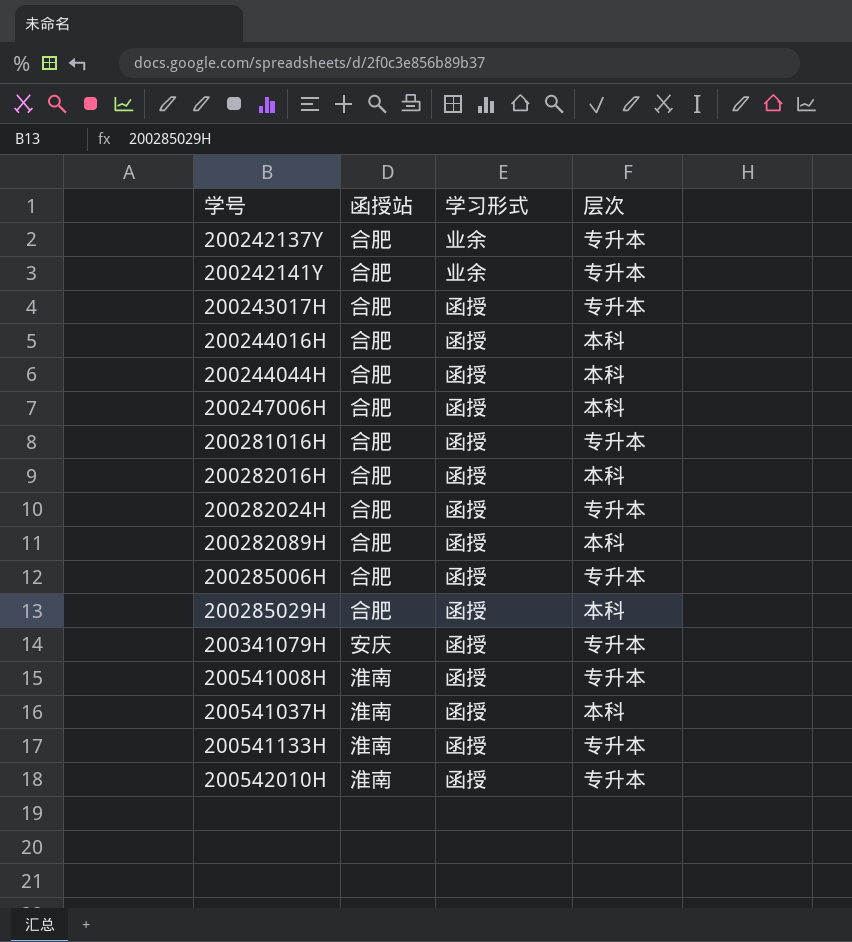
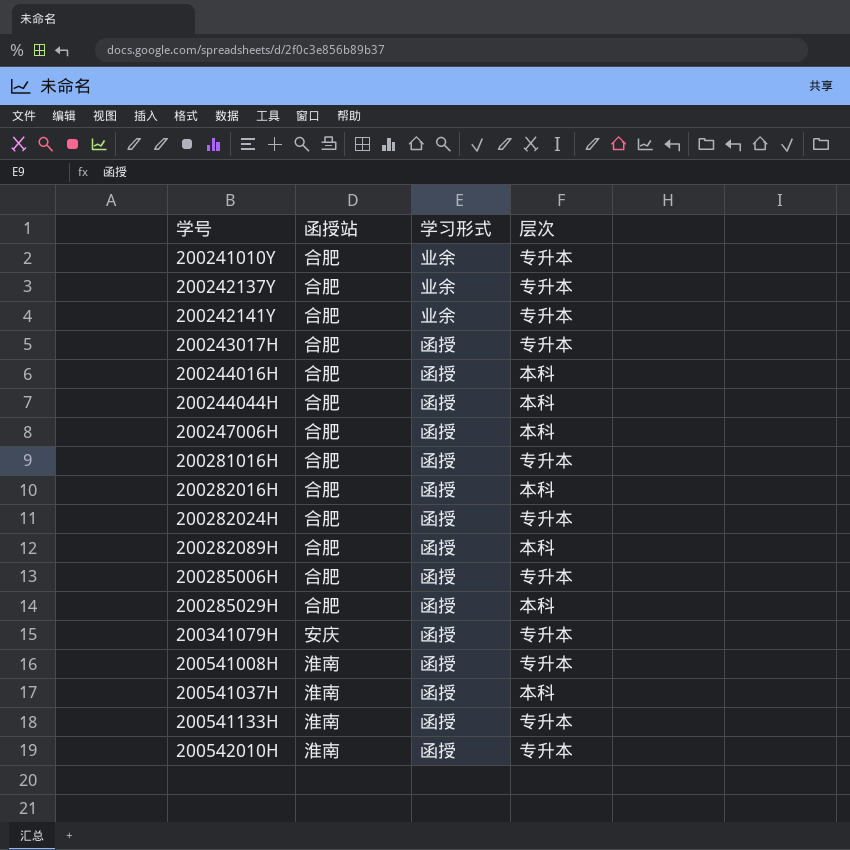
row 200241010Y: none -> 合肥 | 业余 | 专升本

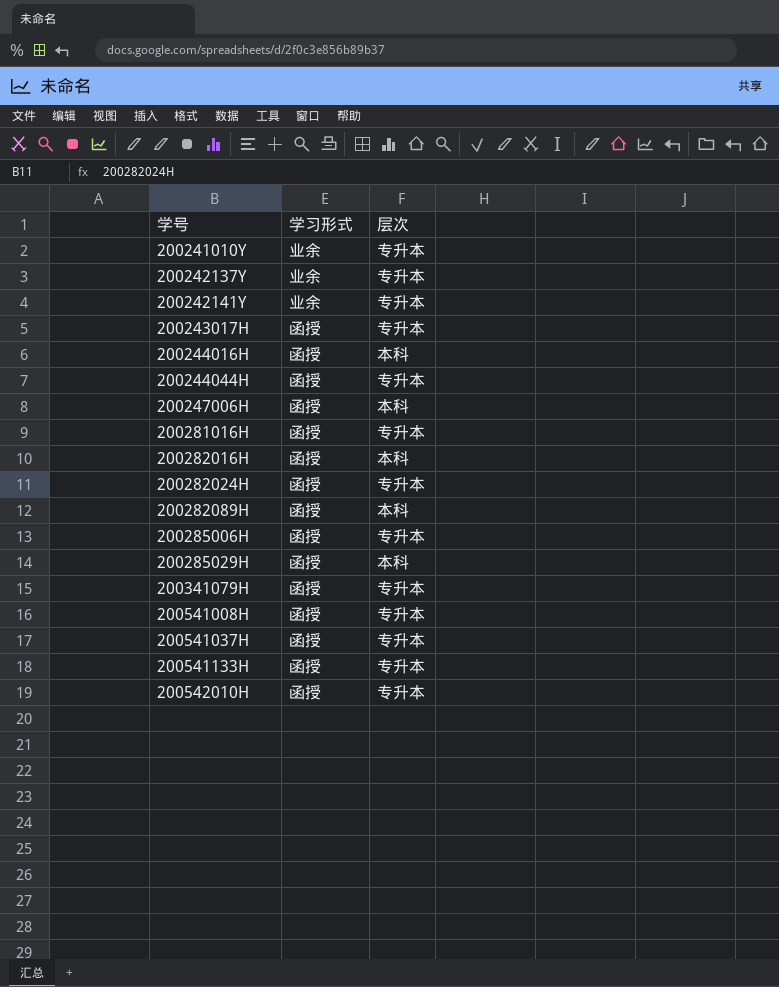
column 函授站 | position: 2 -> none
200244044H | 层次: 本科 -> 专升本
200541037H | 层次: 本科 -> 专升本

